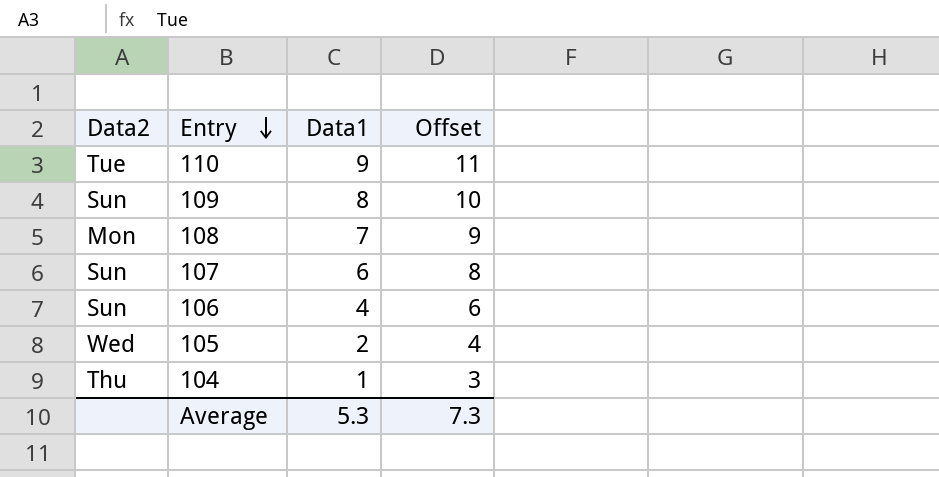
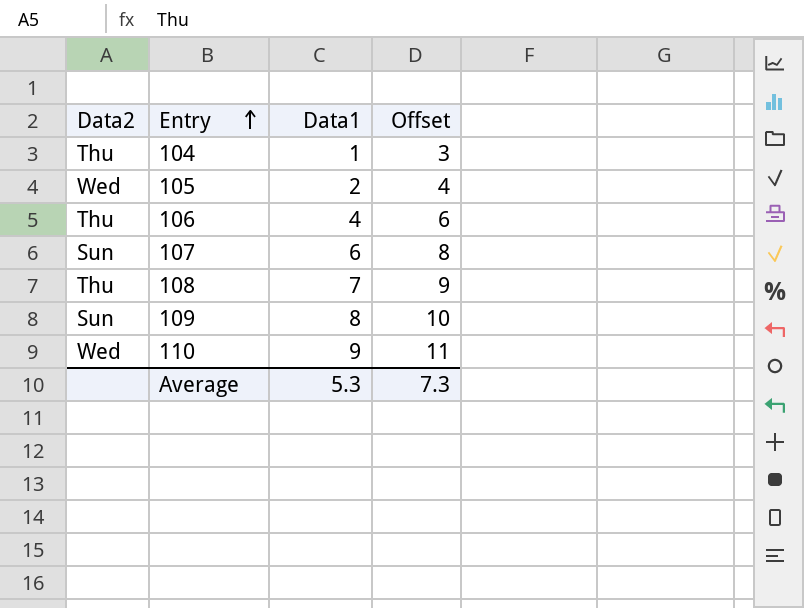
row order: Entry descending -> Entry ascending
106 | Data2: Sun -> Thu
108 | Data2: Mon -> Thu
110 | Data2: Tue -> Wed

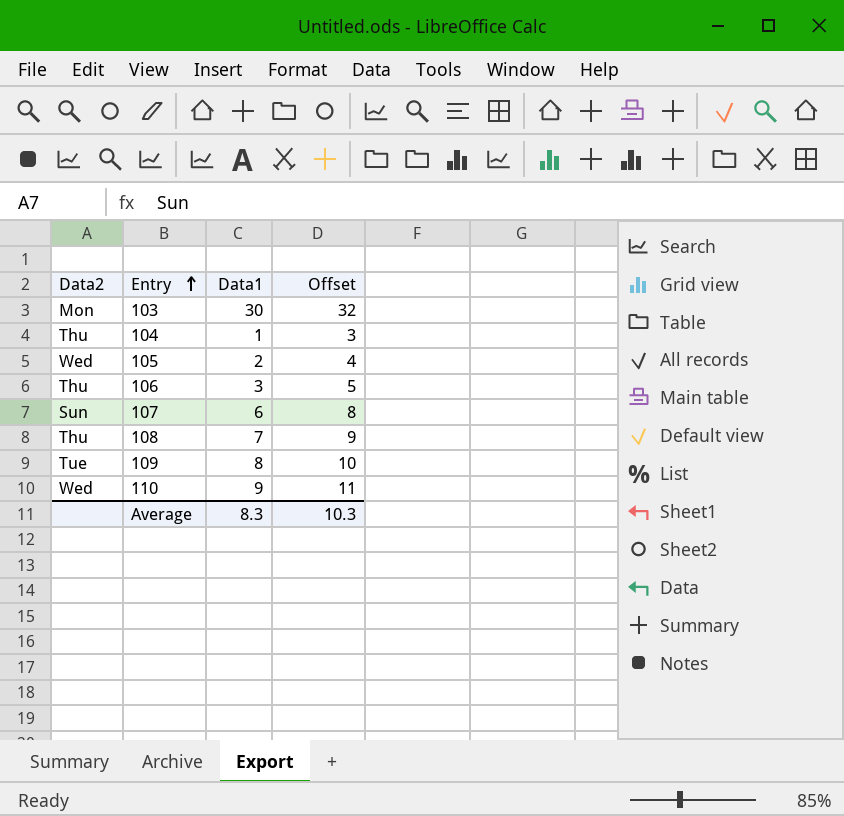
row 103: none -> Mon | 30 | 32
106 | Data1: 4 -> 3
106 | Offset: 6 -> 5
109 | Data2: Sun -> Tue
Average | Data1: 5.3 -> 8.3
Average | Offset: 7.3 -> 10.3

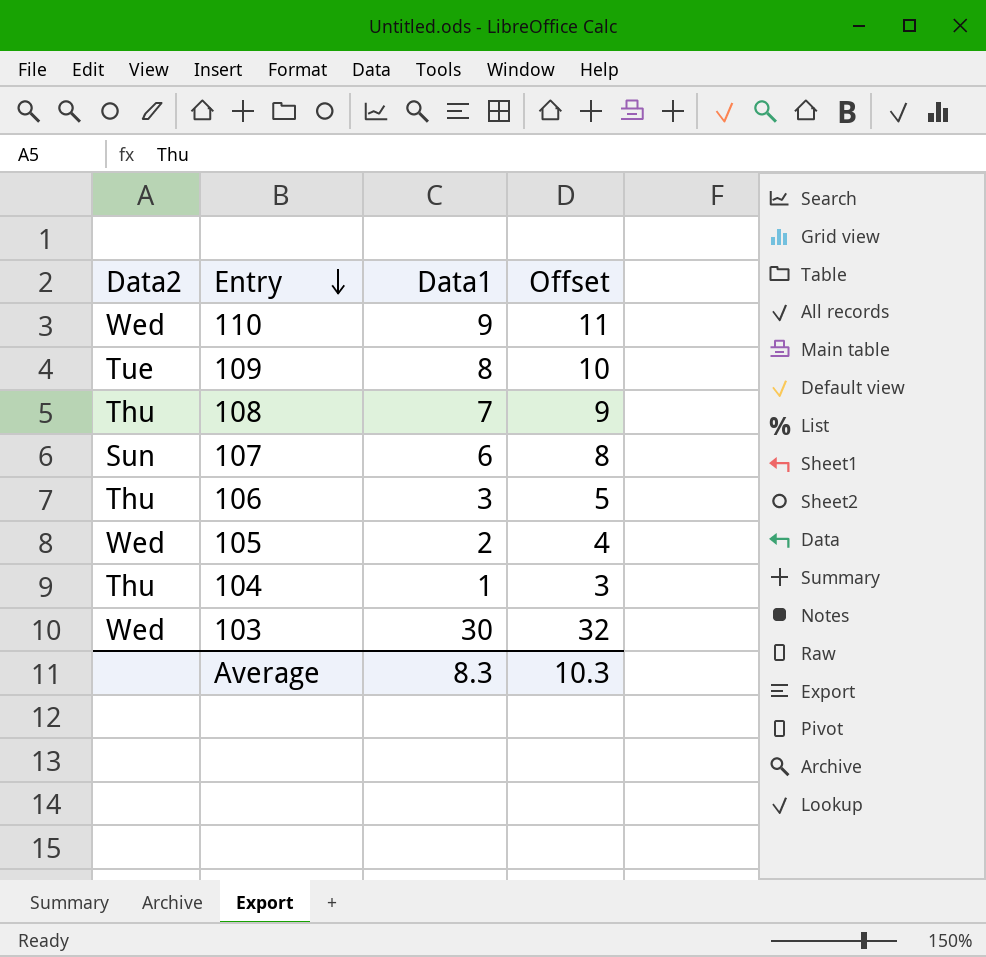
row order: Entry ascending -> Entry descending
103 | Data2: Mon -> Wed

